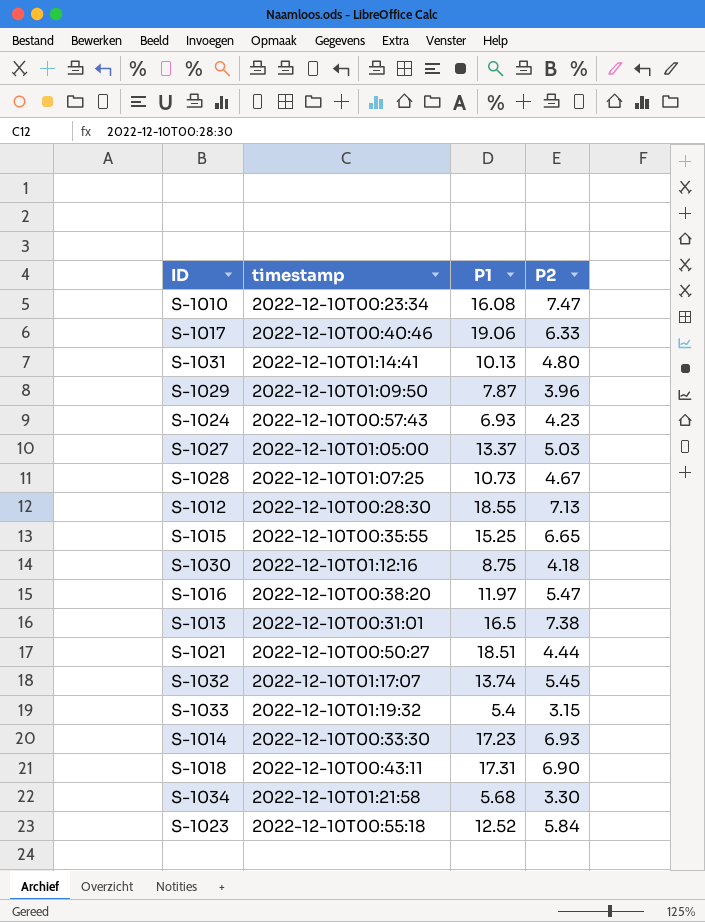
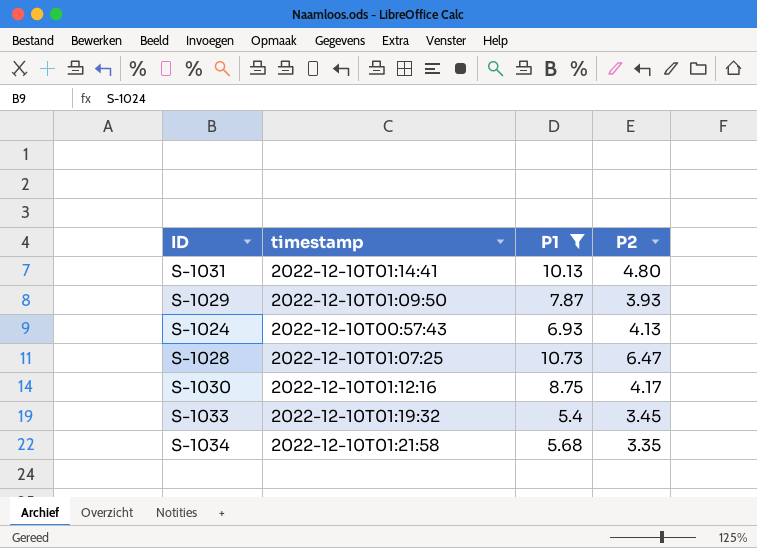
filter: none -> P1 <= 10.73
S-1029 | P2: 3.96 -> 3.93
S-1024 | P2: 4.23 -> 4.13
S-1028 | P2: 4.67 -> 6.47
S-1030 | P2: 4.18 -> 4.17
S-1033 | P2: 3.15 -> 3.45
S-1034 | P2: 3.30 -> 3.35

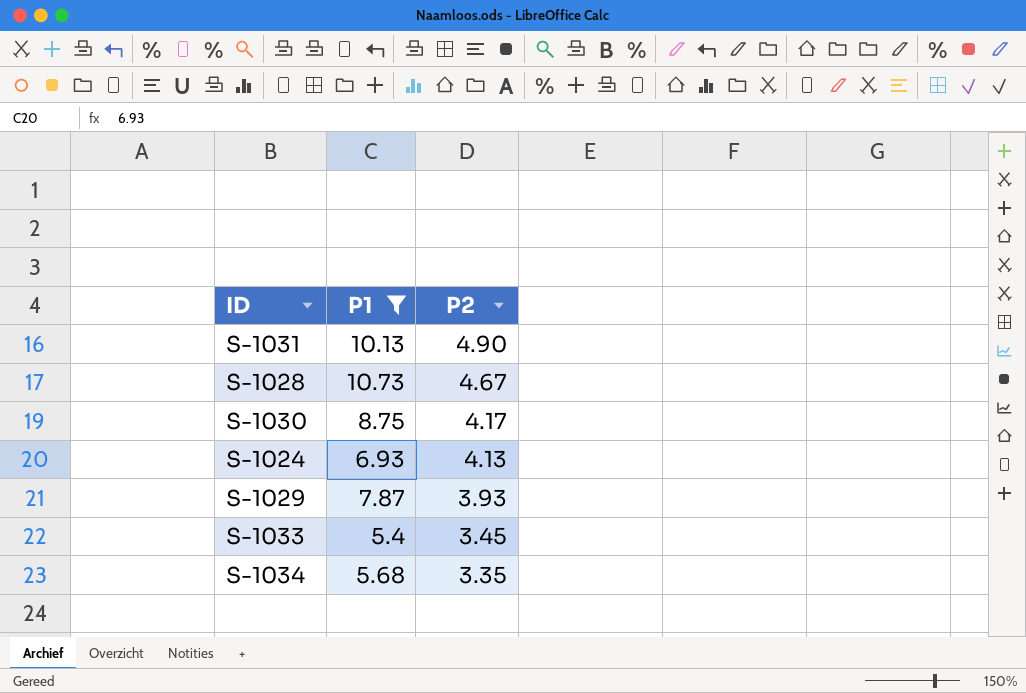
row order: none -> P2 descending
column timestamp | position: 2 -> none
S-1031 | P2: 4.80 -> 4.90
S-1028 | P2: 6.47 -> 4.67

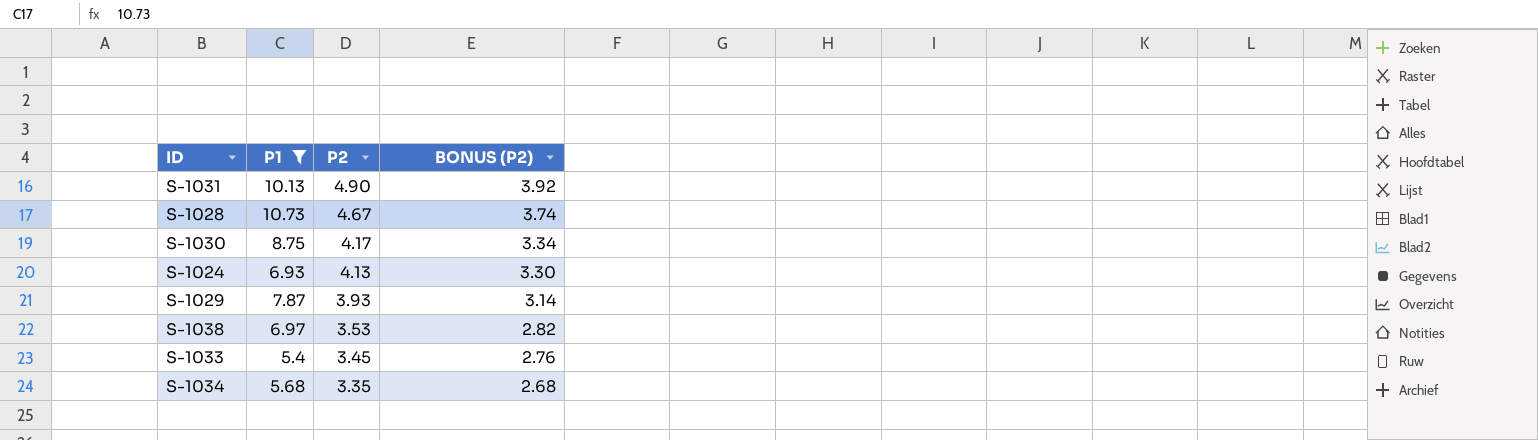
column BONUS (P2) | formula: none -> [P2] * 0.8
row S-1038: none -> 6.97 | 3.53 | 2.82

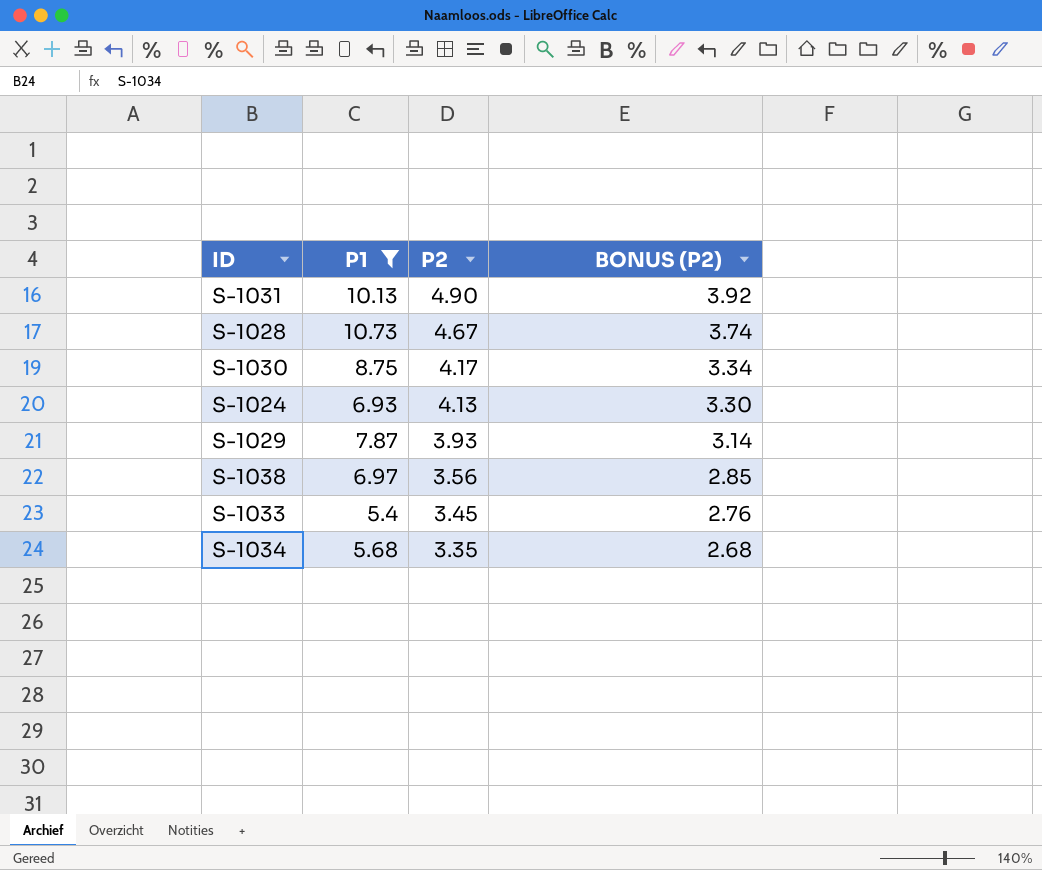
S-1038 | P2: 3.53 -> 3.56
S-1038 | BONUS (P2): 2.82 -> 2.85

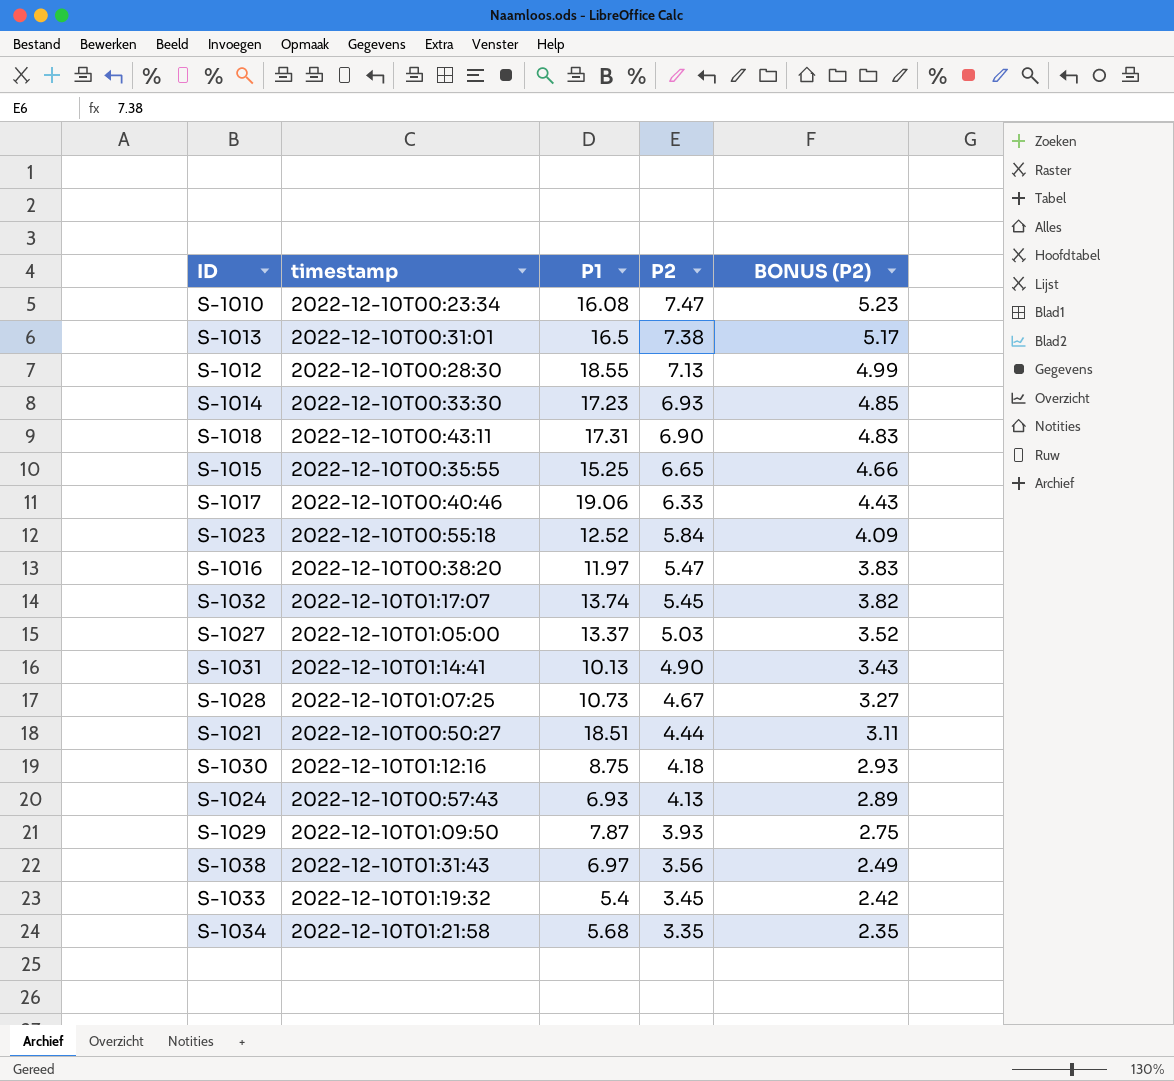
filter: P1 <= 10.73 -> none
column timestamp | position: none -> 2
column BONUS (P2) | formula: [P2] * 0.8 -> [P2] * 0.7
S-1030 | P2: 4.17 -> 4.18

